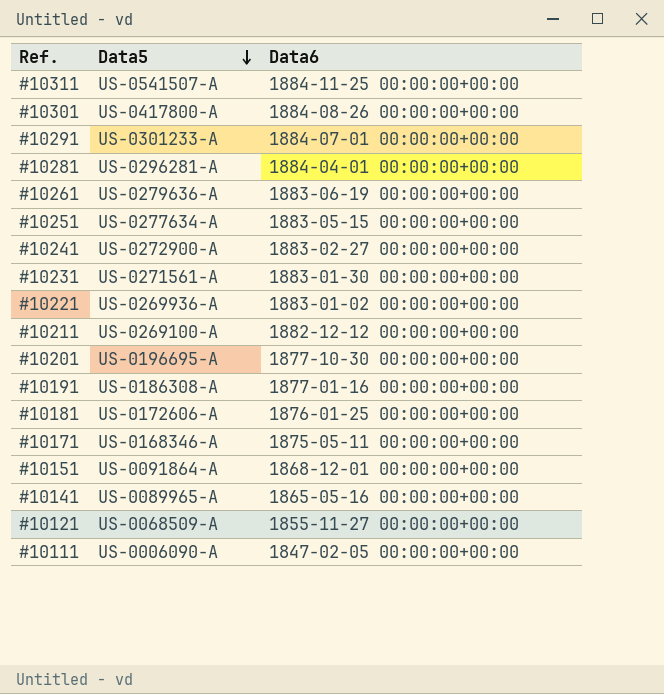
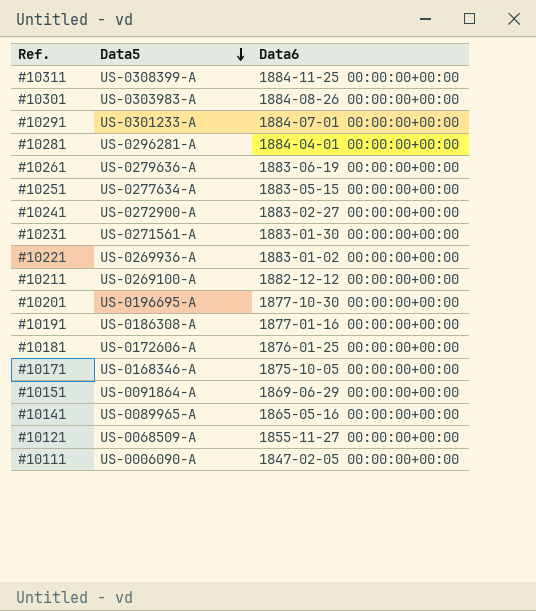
#10311 | Data5: US-0541507-A -> US-0308399-A
#10301 | Data5: US-0417800-A -> US-0303983-A
#10171 | Data6: 1875-05-11 00:00:00+00:00 -> 1875-10-05 00:00:00+00:00
#10151 | Data6: 1868-12-01 00:00:00+00:00 -> 1869-06-29 00:00:00+00:00

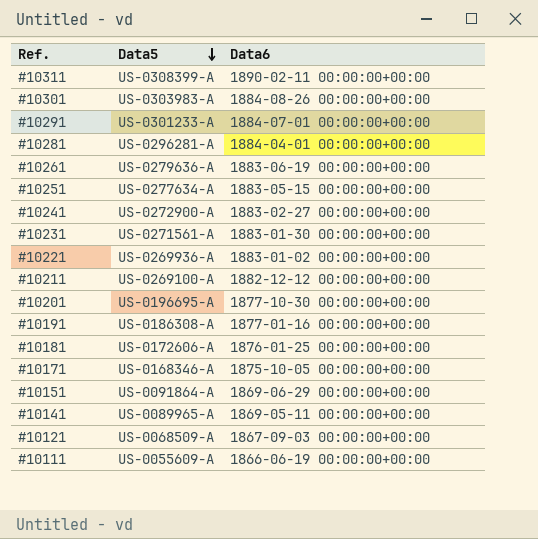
#10311 | Data6: 1884-11-25 00:00:00+00:00 -> 1890-02-11 00:00:00+00:00
#10141 | Data6: 1865-05-16 00:00:00+00:00 -> 1869-05-11 00:00:00+00:00
#10121 | Data6: 1855-11-27 00:00:00+00:00 -> 1867-09-03 00:00:00+00:00
#10111 | Data5: US-0006090-A -> US-0055609-A
#10111 | Data6: 1847-02-05 00:00:00+00:00 -> 1866-06-19 00:00:00+00:00

